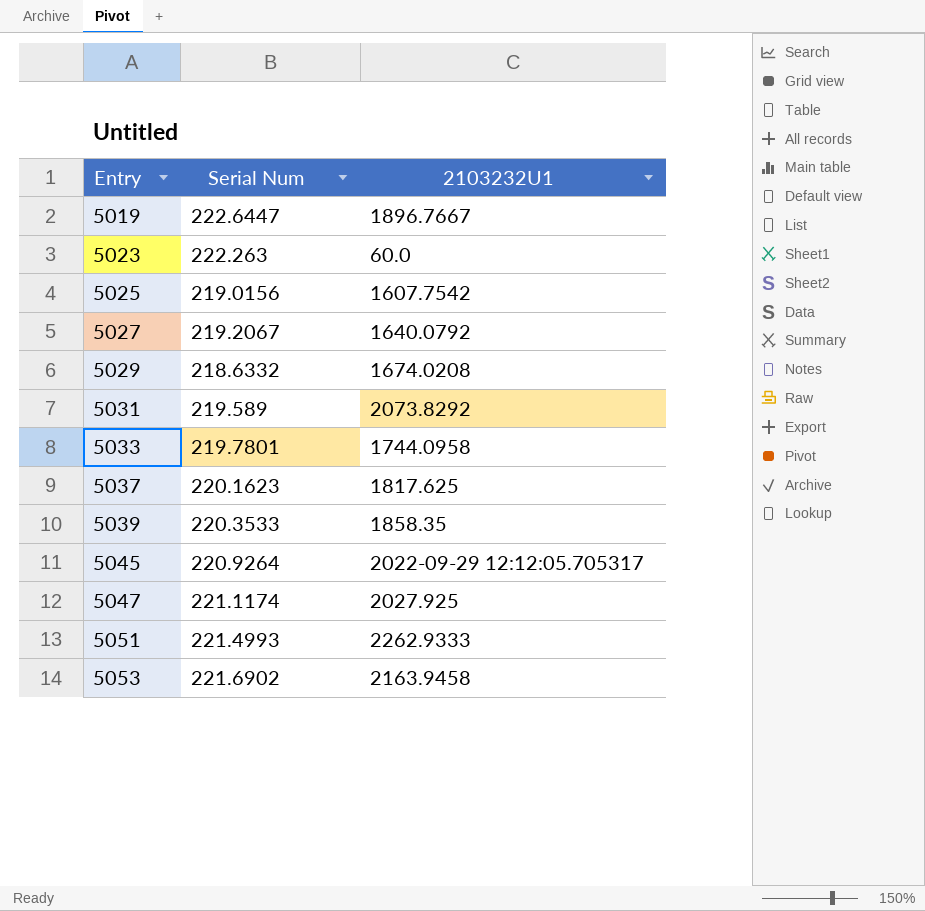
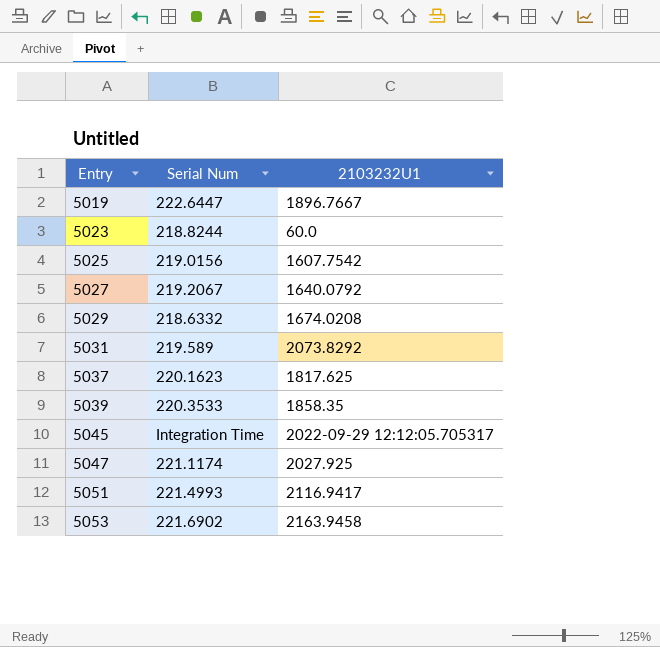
row 5033: 219.7801 | 1744.0958 -> none
5023 | Serial Num: 222.263 -> 218.8244
5045 | Serial Num: 220.9264 -> Integration Time
5051 | 2103232U1: 2262.9333 -> 2116.9417

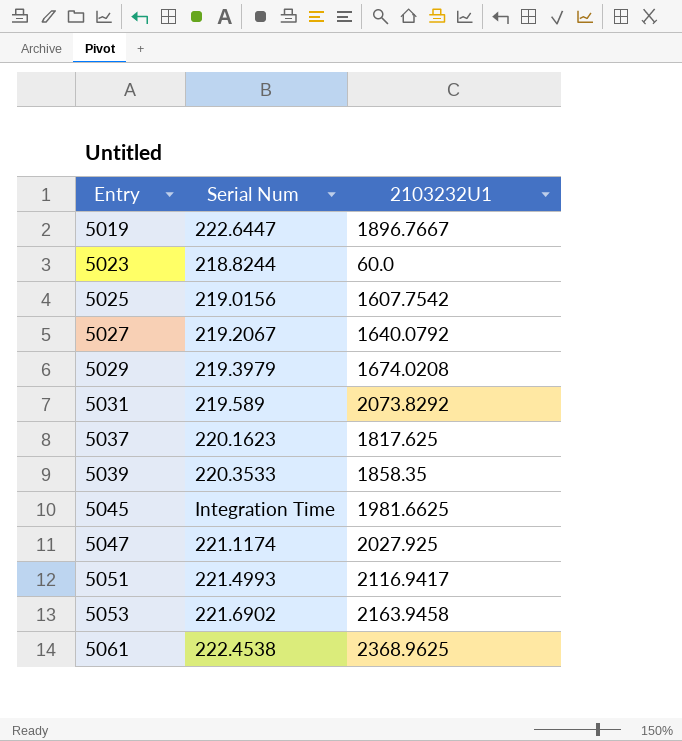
5029 | Serial Num: 218.6332 -> 219.3979
5045 | 2103232U1: 2022-09-29 12:12:05.705317 -> 1981.6625
row 5061: none -> 222.4538 | 2368.9625

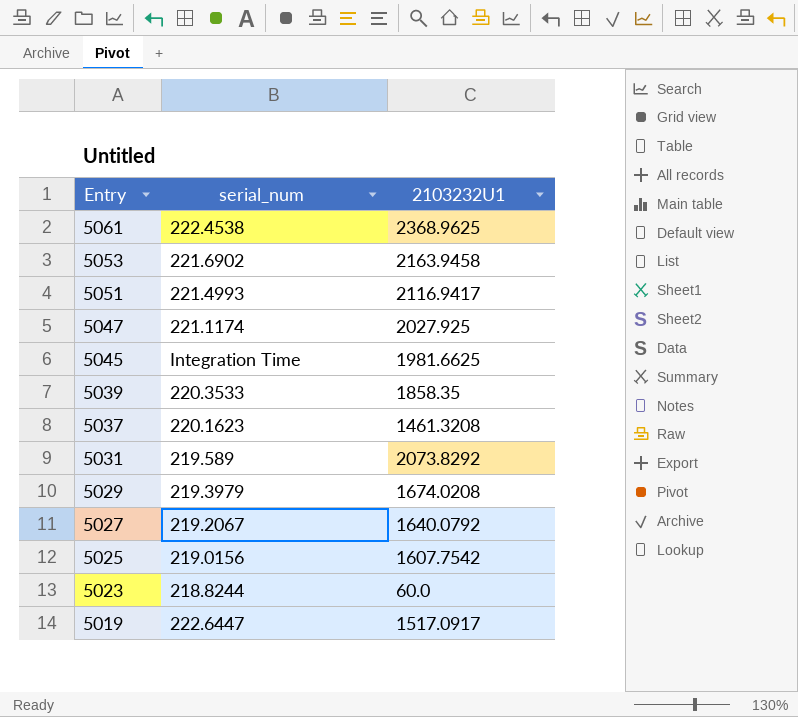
row order: Entry ascending -> Entry descending
column name: Serial Num -> serial_num
5037 | 2103232U1: 1817.625 -> 1461.3208
5019 | 2103232U1: 1896.7667 -> 1517.0917

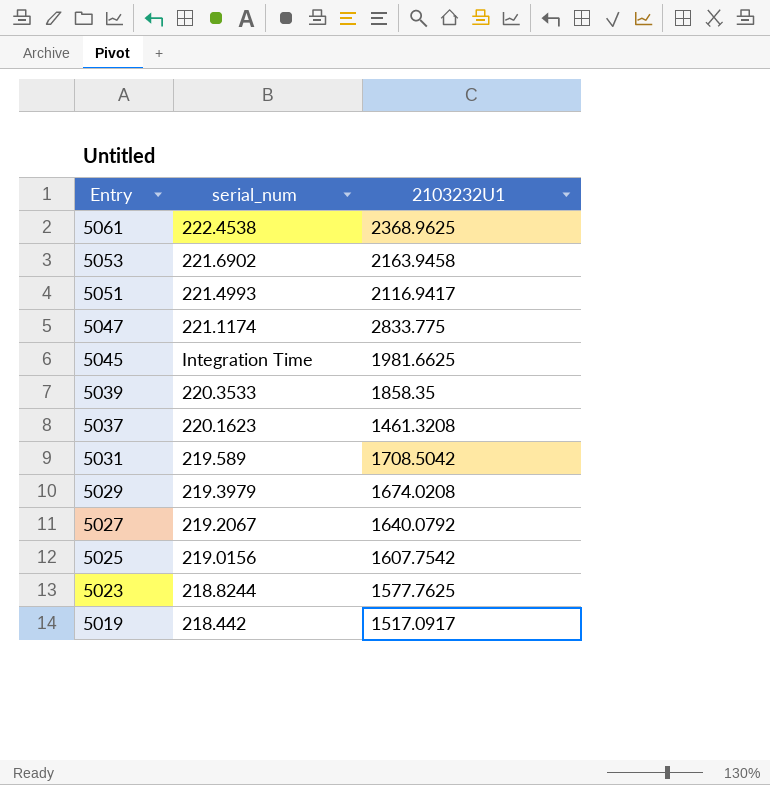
5047 | 2103232U1: 2027.925 -> 2833.775
5031 | 2103232U1: 2073.8292 -> 1708.5042
5023 | 2103232U1: 60.0 -> 1577.7625
5019 | serial_num: 222.6447 -> 218.442

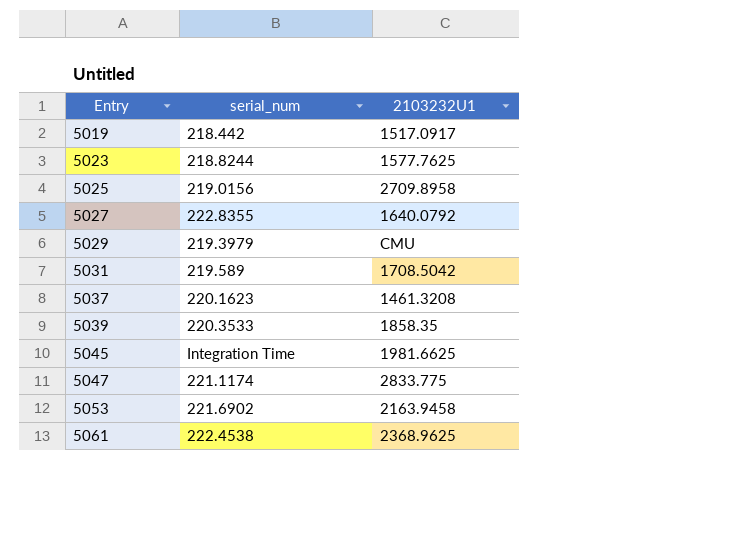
row order: Entry descending -> Entry ascending
row 5051: 221.4993 | 2116.9417 -> none
5025 | 2103232U1: 1607.7542 -> 2709.8958
5027 | serial_num: 219.2067 -> 222.8355
5029 | 2103232U1: 1674.0208 -> CMU

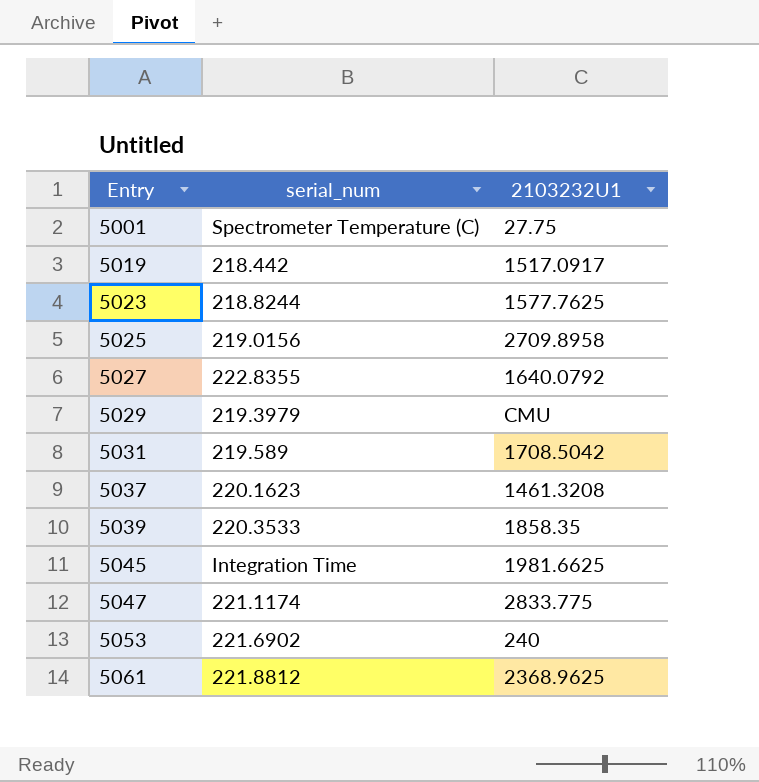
row 5001: none -> Spectrometer Temperature (C) | 27.75
5053 | 2103232U1: 2163.9458 -> 240
5061 | serial_num: 222.4538 -> 221.8812

